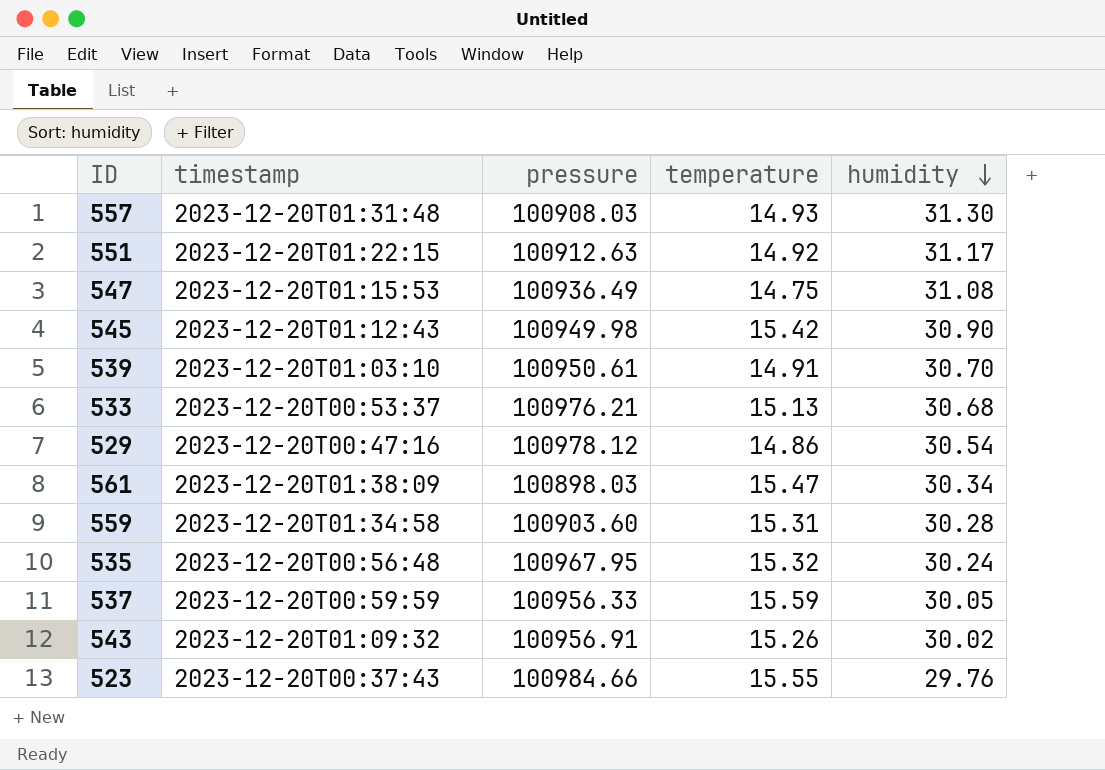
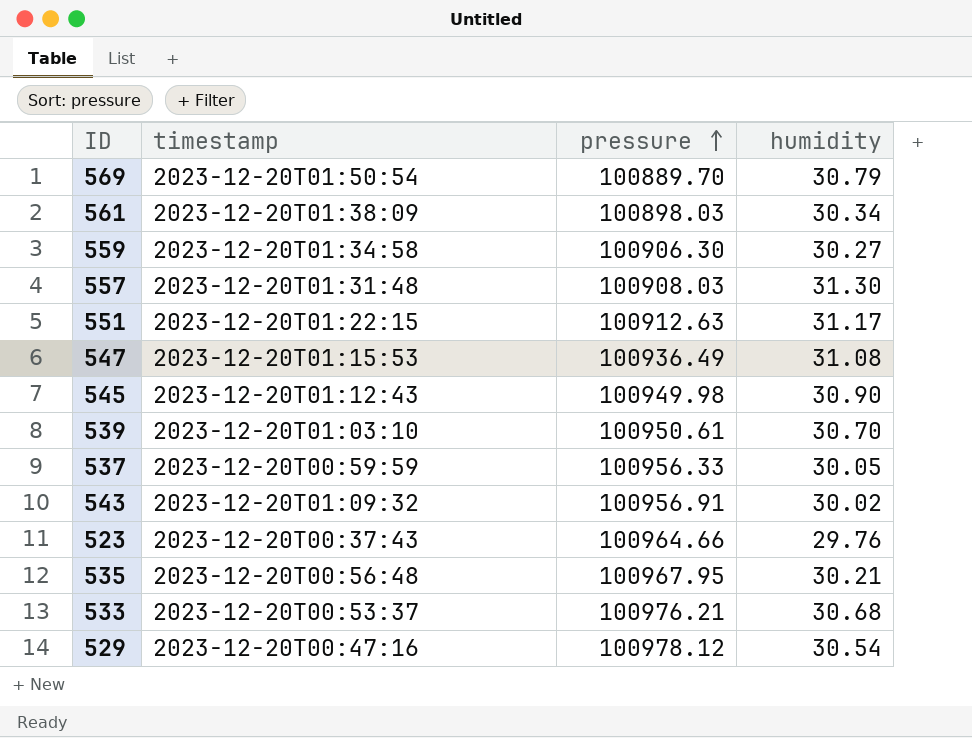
row order: humidity descending -> pressure ascending
column temperature | position: 4 -> none
row 569: none -> 2023-12-20T01:50:54 | 100889.70 | 30.79
559 | pressure: 100903.60 -> 100906.30
559 | humidity: 30.28 -> 30.27
523 | pressure: 100984.66 -> 100964.66
535 | humidity: 30.24 -> 30.21

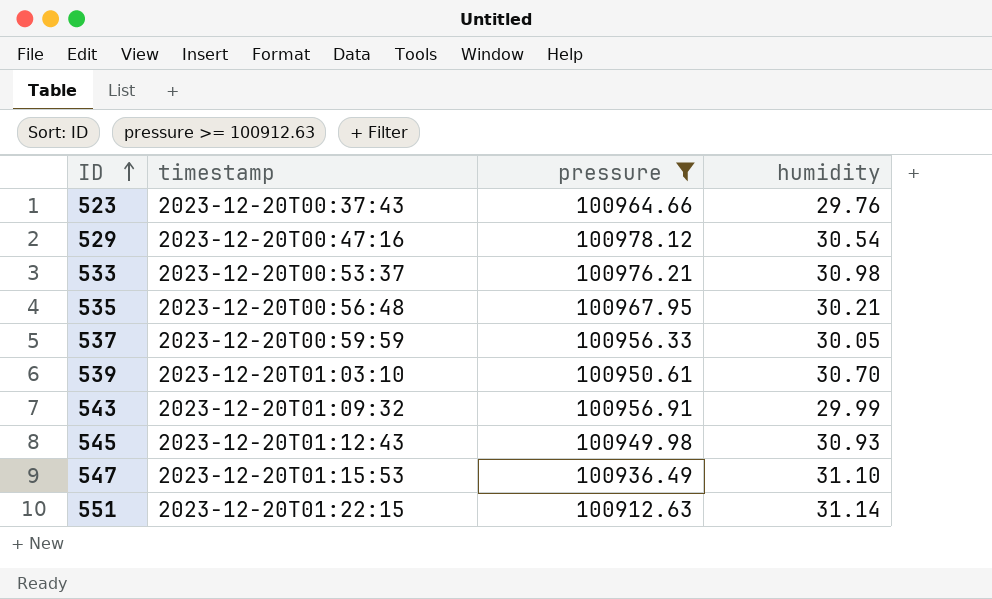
filter: none -> pressure >= 100912.63
row order: pressure ascending -> ID ascending
533 | humidity: 30.68 -> 30.98
543 | humidity: 30.02 -> 29.99
545 | humidity: 30.90 -> 30.93
547 | humidity: 31.08 -> 31.10
551 | humidity: 31.17 -> 31.14

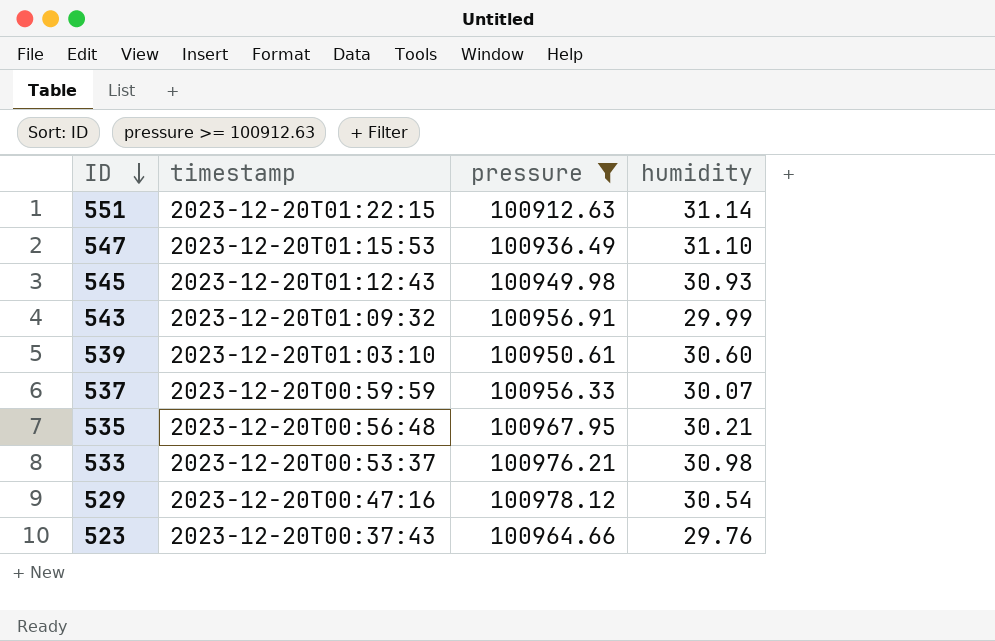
row order: ID ascending -> ID descending
539 | humidity: 30.70 -> 30.60
537 | humidity: 30.05 -> 30.07

